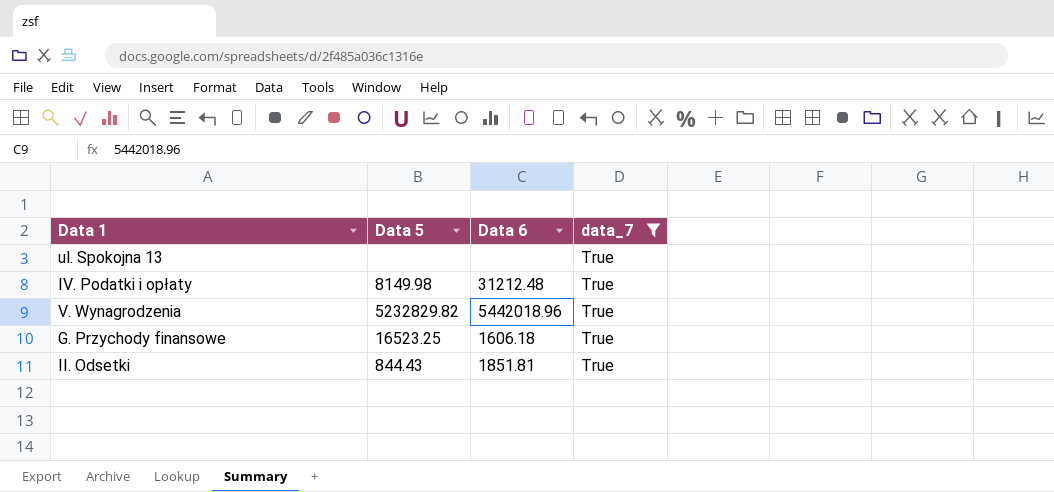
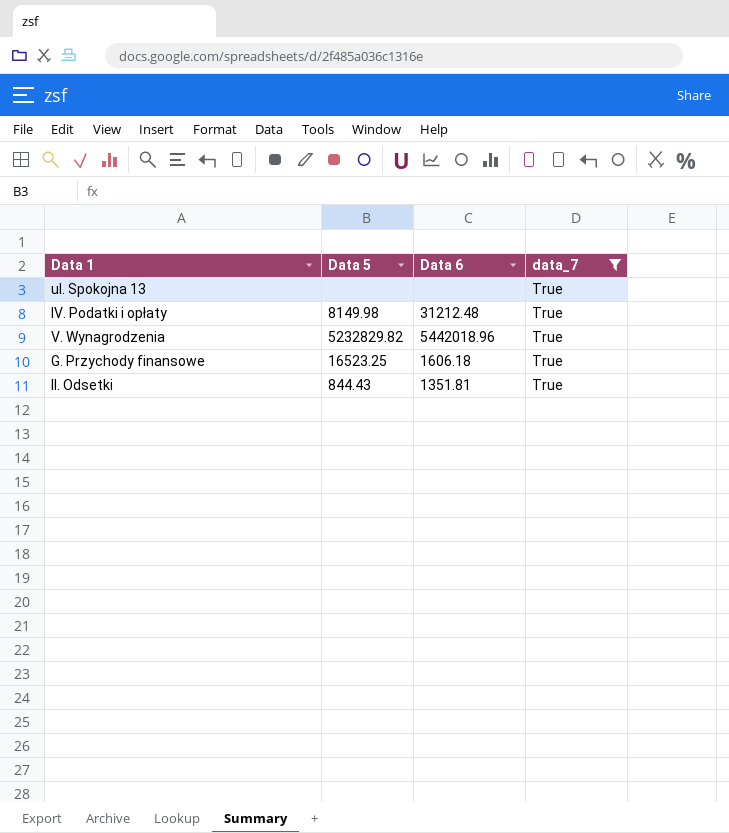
II. Odsetki | Data 6: 1851.81 -> 1351.81

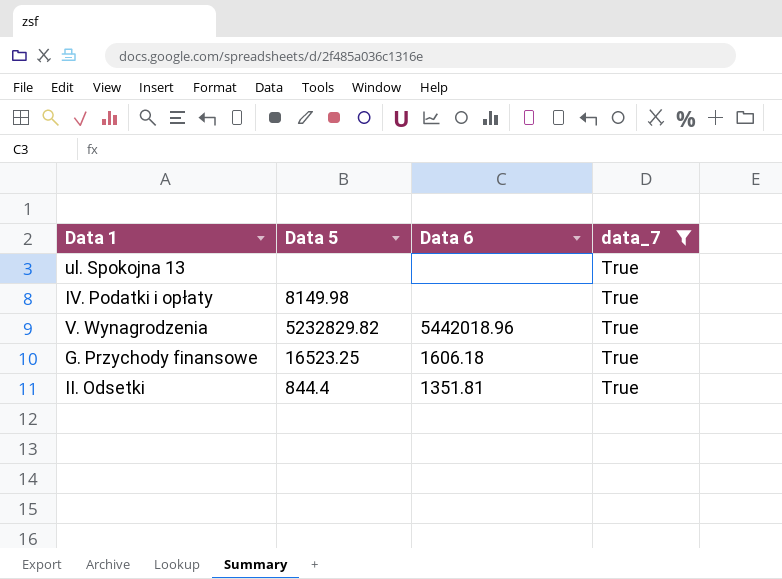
IV. Podatki i opłaty | Data 6: 31212.48 -> none
II. Odsetki | Data 5: 844.43 -> 844.4

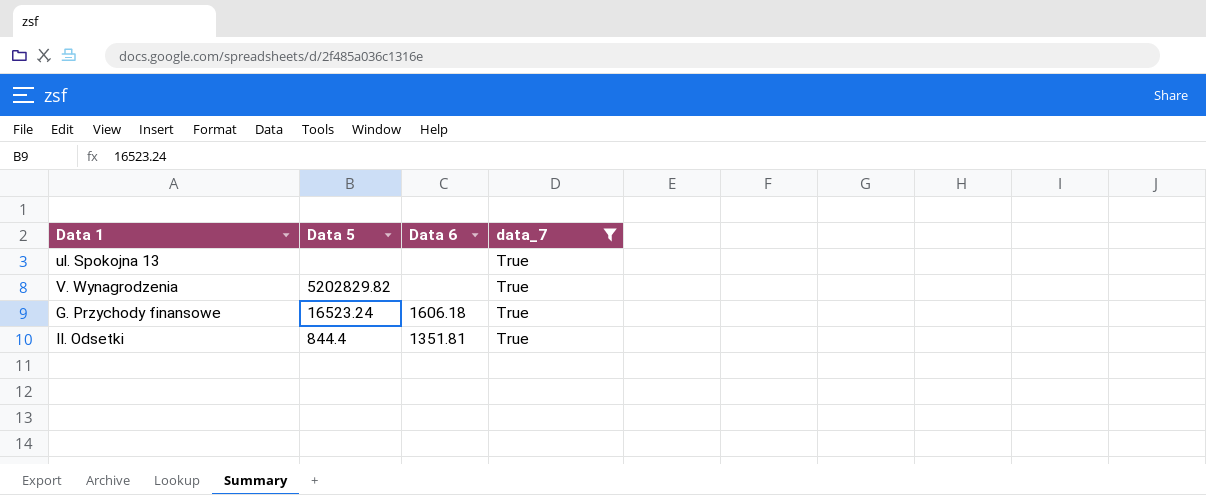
row IV. Podatki i opłaty: 8149.98 | none | True -> none
V. Wynagrodzenia | Data 5: 5232829.82 -> 5202829.82
V. Wynagrodzenia | Data 6: 5442018.96 -> none
G. Przychody finansowe | Data 5: 16523.25 -> 16523.24

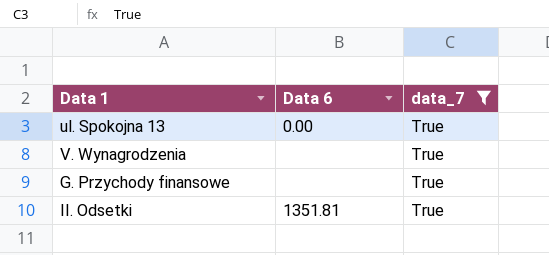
column Data 5 | position: 2 -> none
ul. Spokojna 13 | Data 6: none -> 0.00
G. Przychody finansowe | Data 6: 1606.18 -> none

